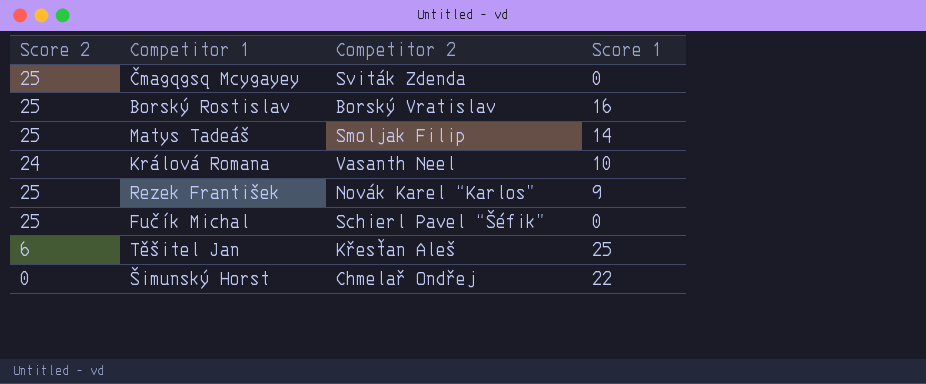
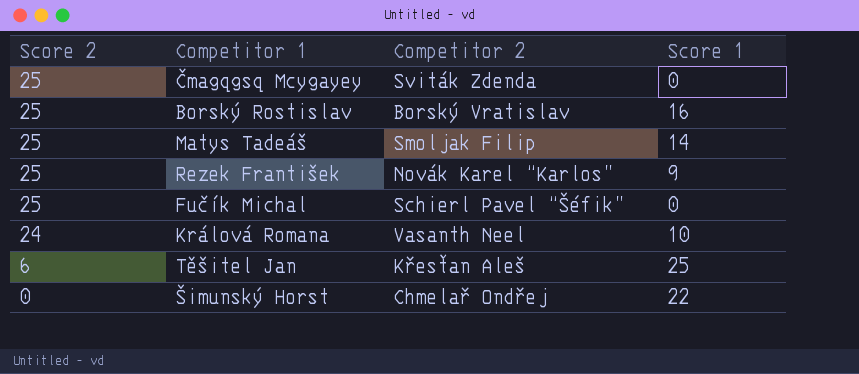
row order: none -> Score 2 descending

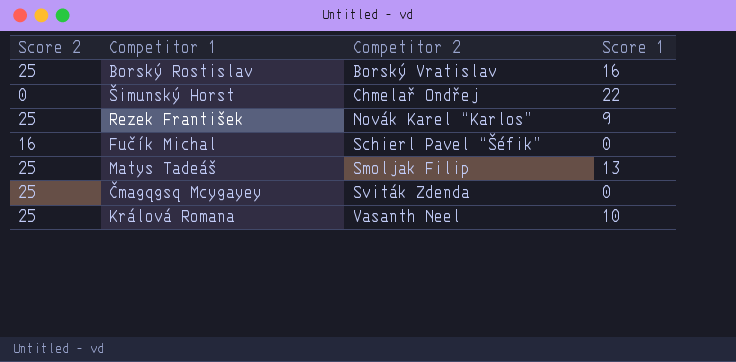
row order: Score 2 descending -> Competitor 2 ascending
row Těšitel Jan: 6 | Křesťan Aleš | 25 -> none
Fučík Michal | Score 2: 25 -> 16
Matys Tadeáš | Score 1: 14 -> 13
Králová Romana | Score 2: 24 -> 25

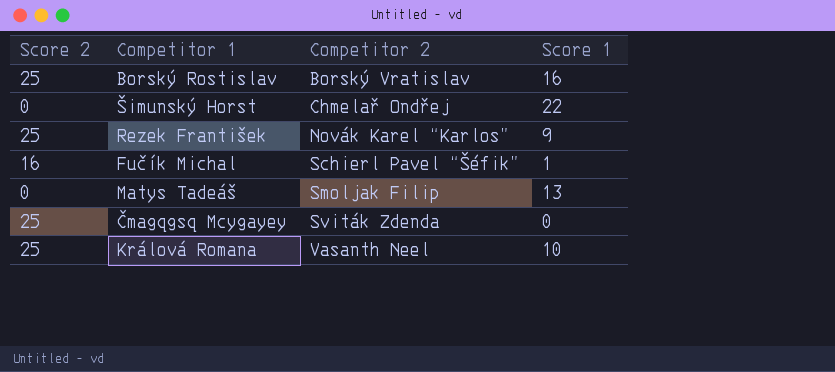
Fučík Michal | Score 1: 0 -> 1
Matys Tadeáš | Score 2: 25 -> 0

